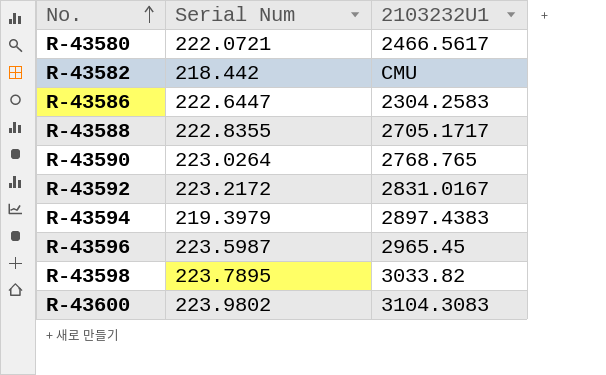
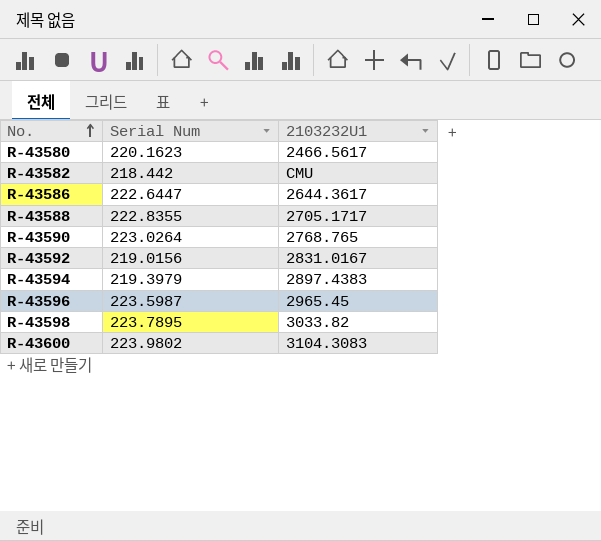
R-43580 | Serial Num: 222.0721 -> 220.1623
R-43586 | 2103232U1: 2304.2583 -> 2644.3617
R-43592 | Serial Num: 223.2172 -> 219.0156

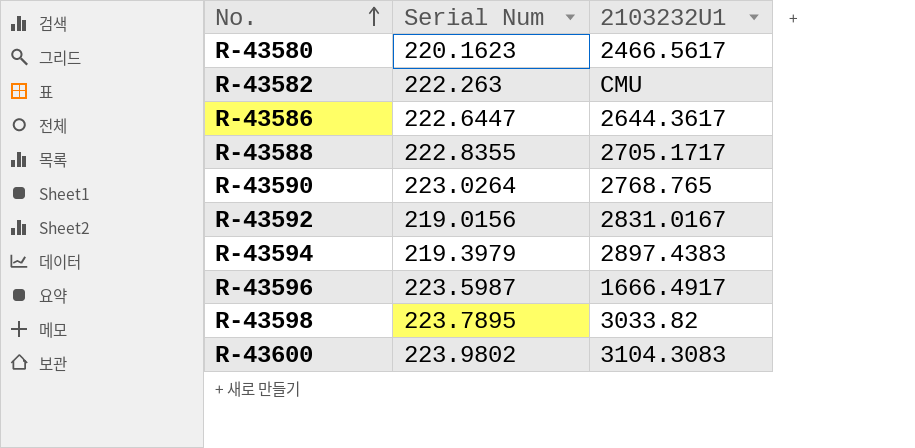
R-43582 | Serial Num: 218.442 -> 222.263
R-43596 | 2103232U1: 2965.45 -> 1666.4917

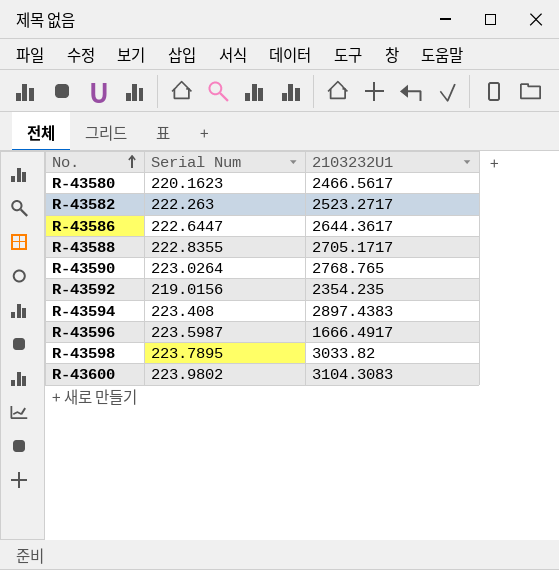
R-43582 | 2103232U1: CMU -> 2523.2717
R-43592 | 2103232U1: 2831.0167 -> 2354.235
R-43594 | Serial Num: 219.3979 -> 223.408

